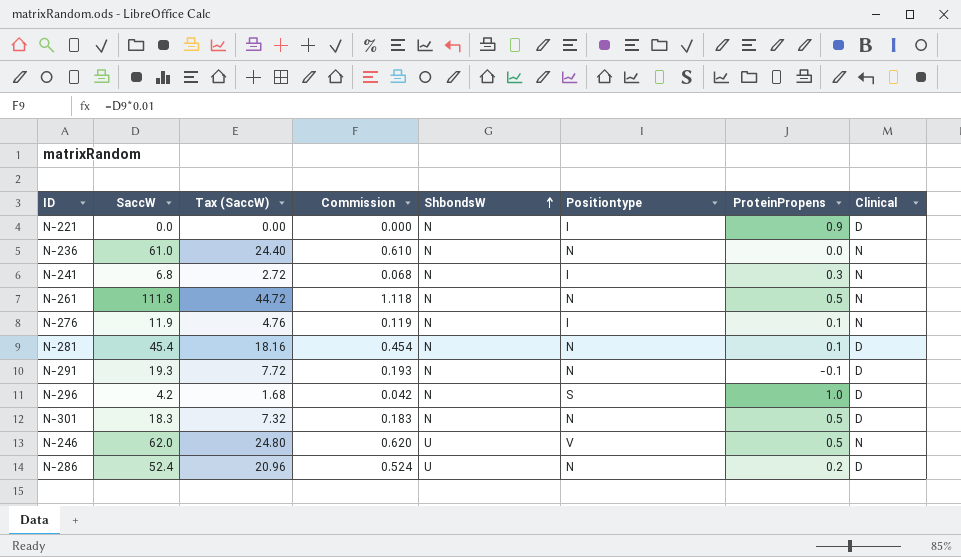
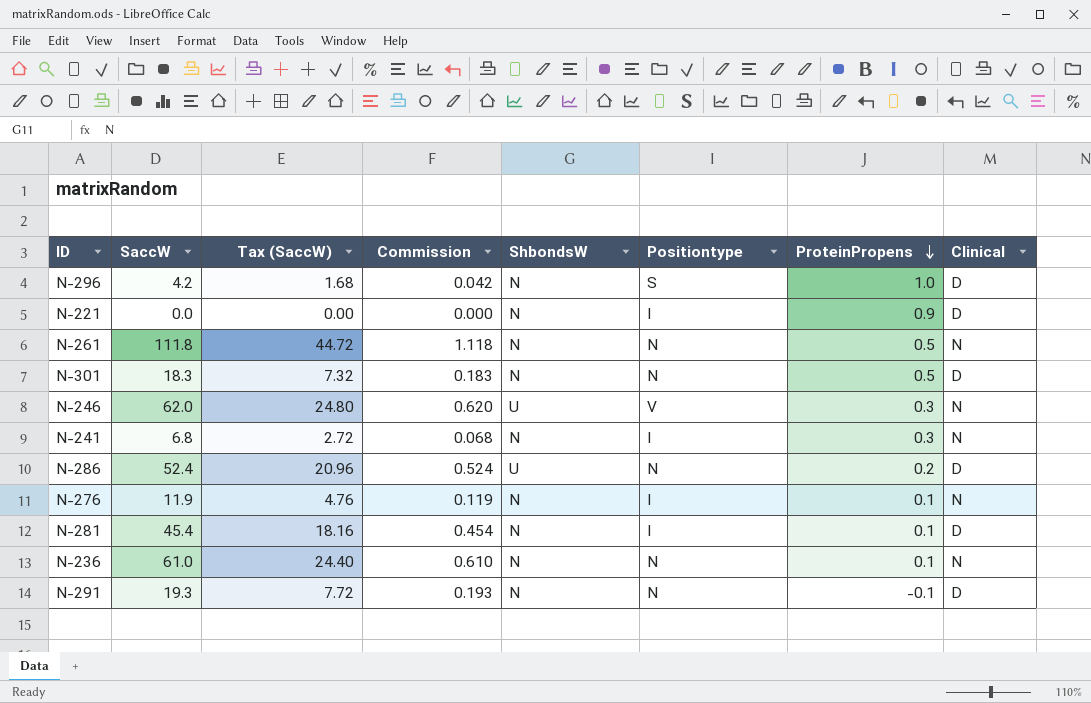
row order: ShbondsW ascending -> ProteinPropens descending
N-246 | ProteinPropens: 0.5 -> 0.3
N-281 | Positiontype: N -> I
N-236 | ProteinPropens: 0.0 -> 0.1

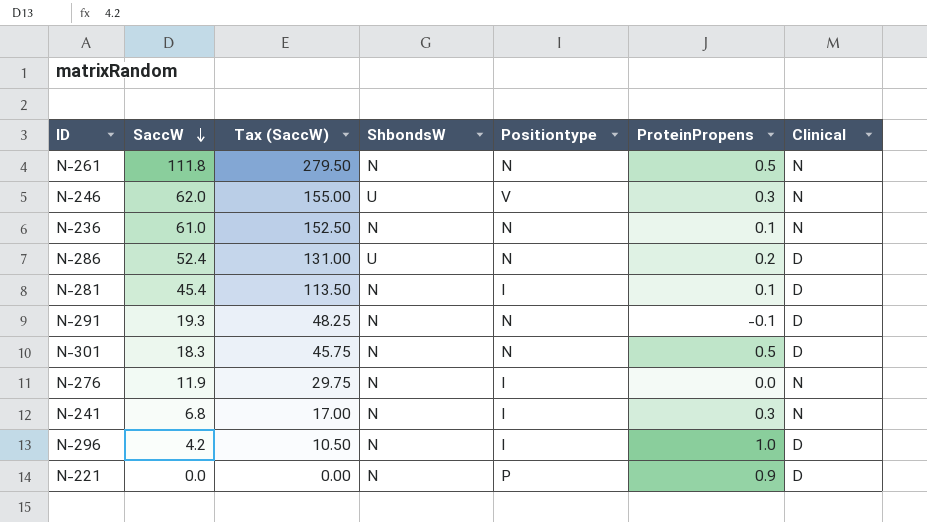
row order: ProteinPropens descending -> SaccW descending
column Commission | formula: [SaccW] * 0.01 -> none
column Tax (SaccW) | formula: [SaccW] * 0.4 -> [SaccW] * 2.5
N-276 | ProteinPropens: 0.1 -> 0.0
N-296 | Positiontype: S -> I
N-221 | Positiontype: I -> P

